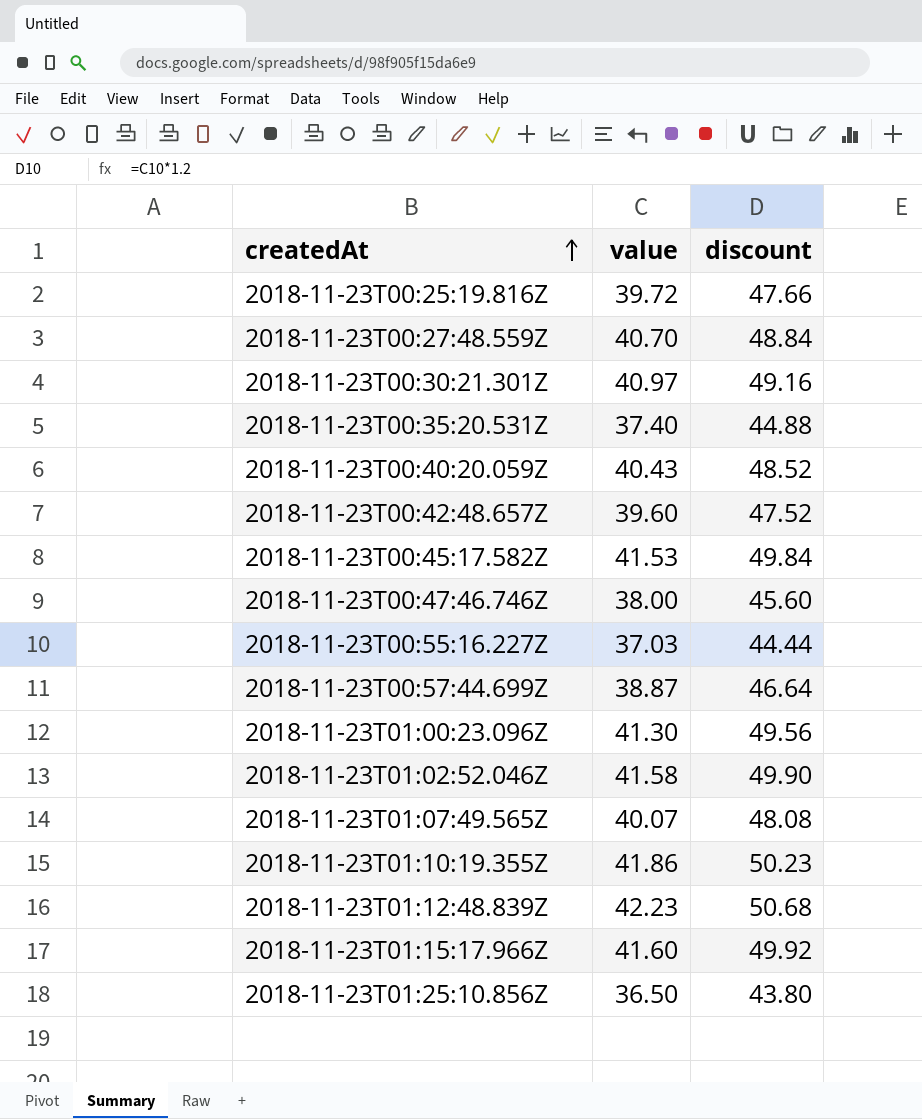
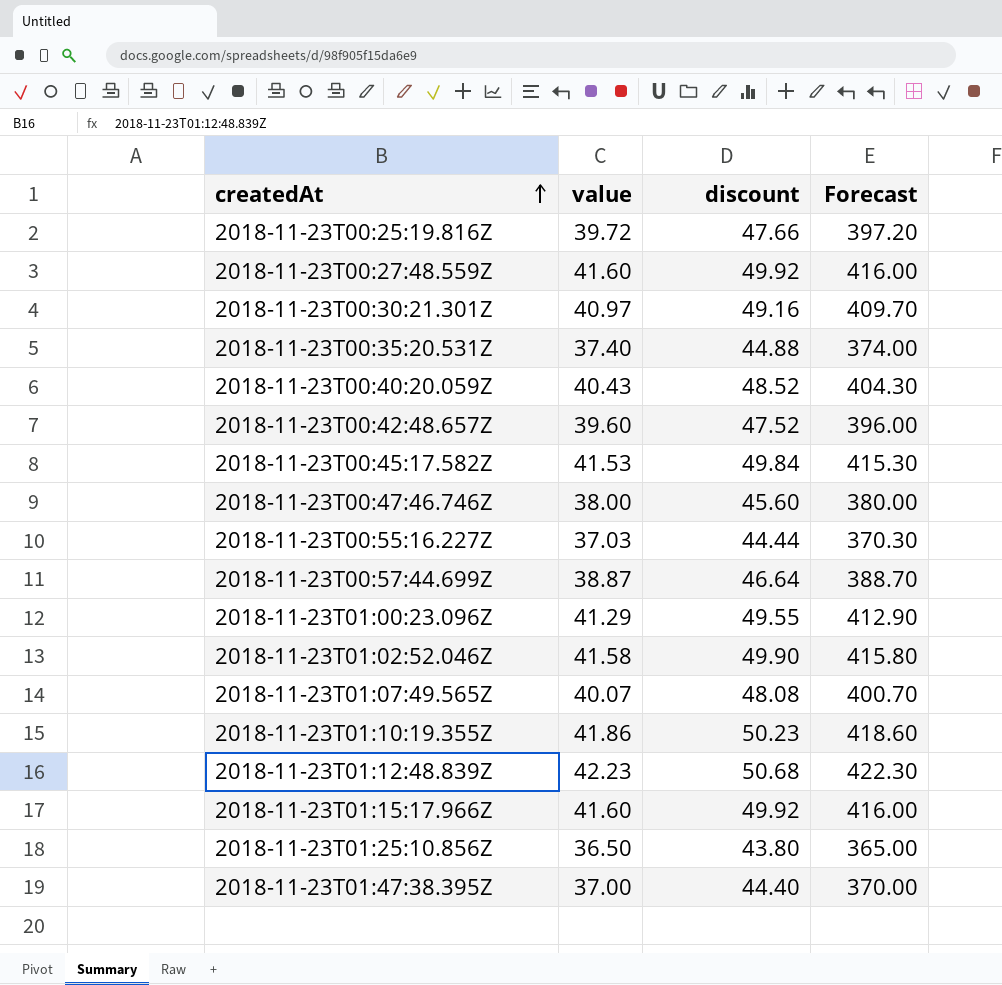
column Forecast | formula: none -> [value] * 10
2018-11-23T00:27:48.559Z | value: 40.70 -> 41.60
2018-11-23T00:27:48.559Z | discount: 48.84 -> 49.92
2018-11-23T01:00:23.096Z | value: 41.30 -> 41.29
2018-11-23T01:00:23.096Z | discount: 49.56 -> 49.55
row 2018-11-23T01:47:38.395Z: none -> 37.00 | 44.40 | 370.00

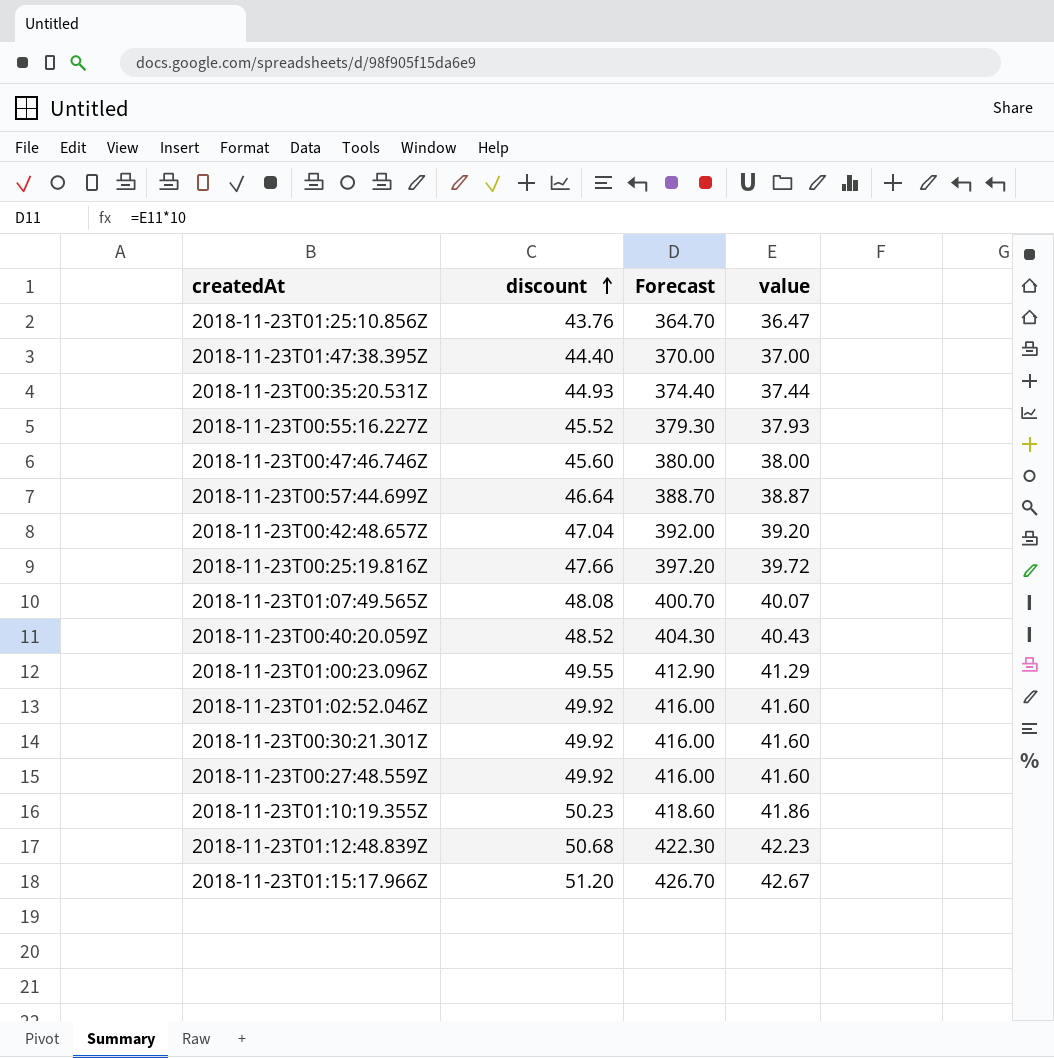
row order: createdAt ascending -> discount ascending
column value | position: 2 -> 4
row 2018-11-23T00:45:17.582Z: 41.53 | 49.84 | 415.30 -> none
2018-11-23T01:25:10.856Z | discount: 43.80 -> 43.76
2018-11-23T01:25:10.856Z | Forecast: 365.00 -> 364.70
2018-11-23T01:25:10.856Z | value: 36.50 -> 36.47
2018-11-23T00:35:20.531Z | discount: 44.88 -> 44.93
2018-11-23T00:35:20.531Z | Forecast: 374.00 -> 374.40
2018-11-23T00:35:20.531Z | value: 37.40 -> 37.44
2018-11-23T00:55:16.227Z | discount: 44.44 -> 45.52
2018-11-23T00:55:16.227Z | Forecast: 370.30 -> 379.30
2018-11-23T00:55:16.227Z | value: 37.03 -> 37.93
2018-11-23T00:42:48.657Z | discount: 47.52 -> 47.04
2018-11-23T00:42:48.657Z | Forecast: 396.00 -> 392.00
2018-11-23T00:42:48.657Z | value: 39.60 -> 39.20
2018-11-23T01:02:52.046Z | discount: 49.90 -> 49.92
2018-11-23T01:02:52.046Z | Forecast: 415.80 -> 416.00
2018-11-23T01:02:52.046Z | value: 41.58 -> 41.60
2018-11-23T00:30:21.301Z | discount: 49.16 -> 49.92
2018-11-23T00:30:21.301Z | Forecast: 409.70 -> 416.00
2018-11-23T00:30:21.301Z | value: 40.97 -> 41.60
2018-11-23T01:15:17.966Z | discount: 49.92 -> 51.20
2018-11-23T01:15:17.966Z | Forecast: 416.00 -> 426.70
2018-11-23T01:15:17.966Z | value: 41.60 -> 42.67

